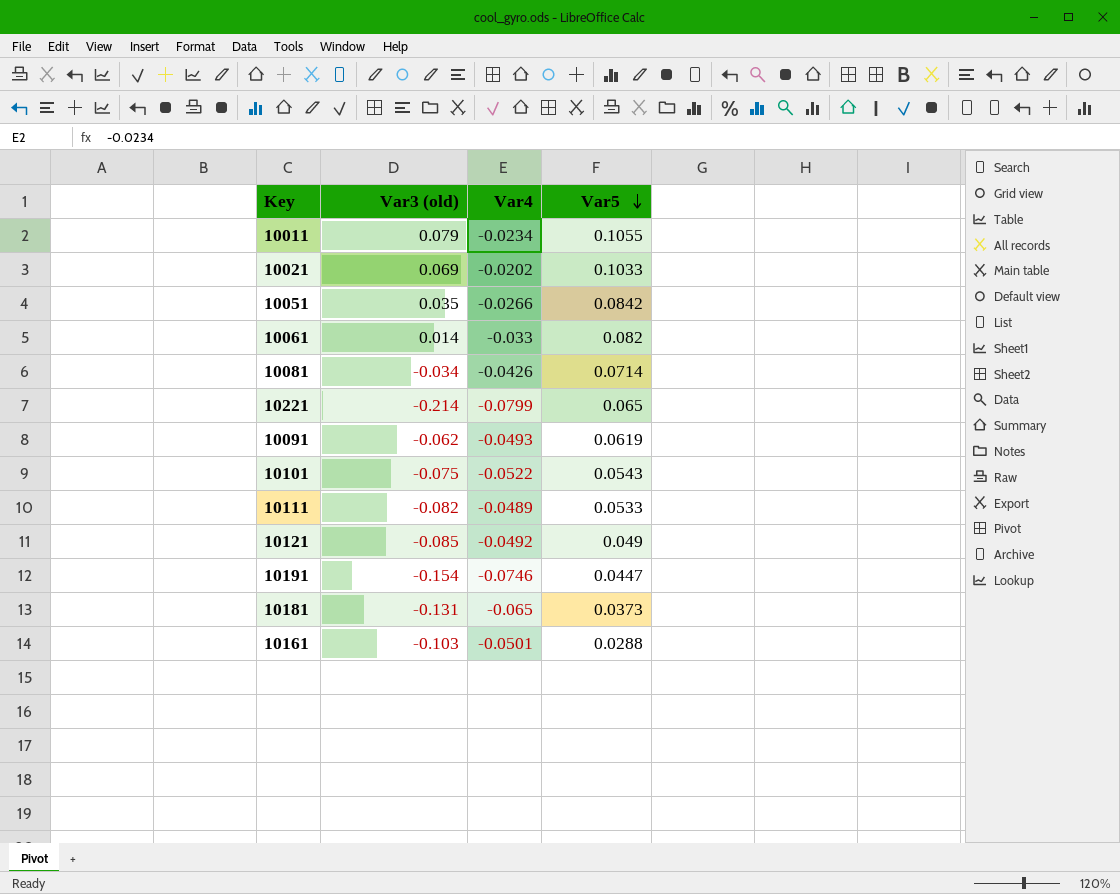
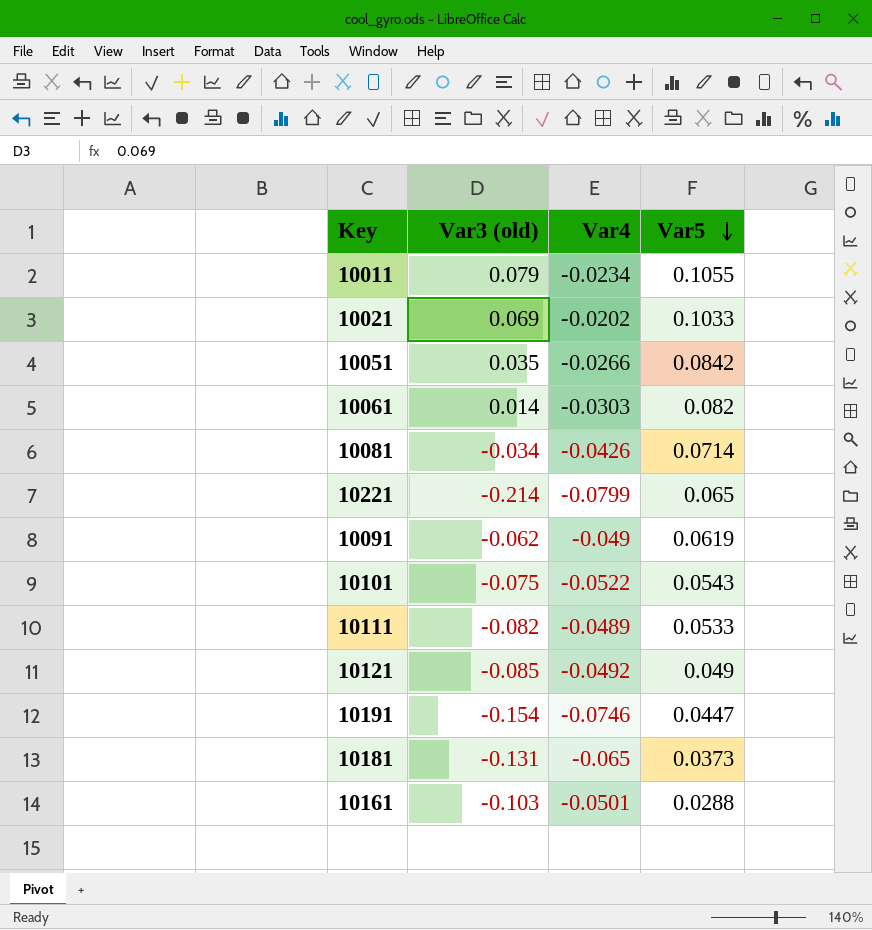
10061 | Var4: -0.033 -> -0.0303
10091 | Var4: -0.0493 -> -0.049

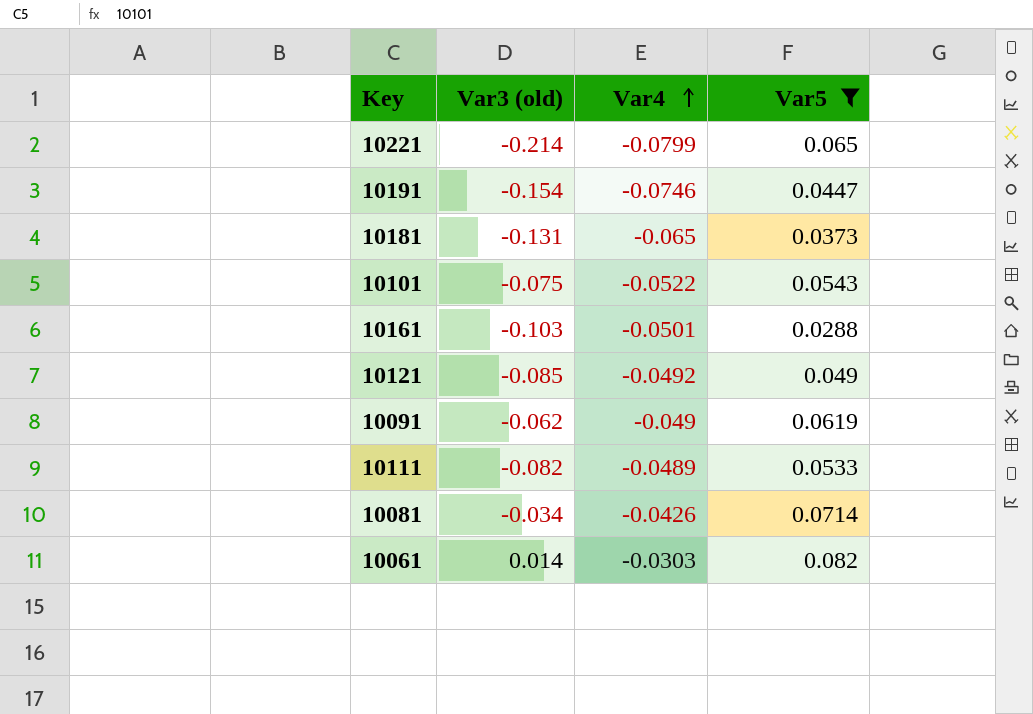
filter: none -> Var5 <= 0.082
row order: Var5 descending -> Var4 ascending

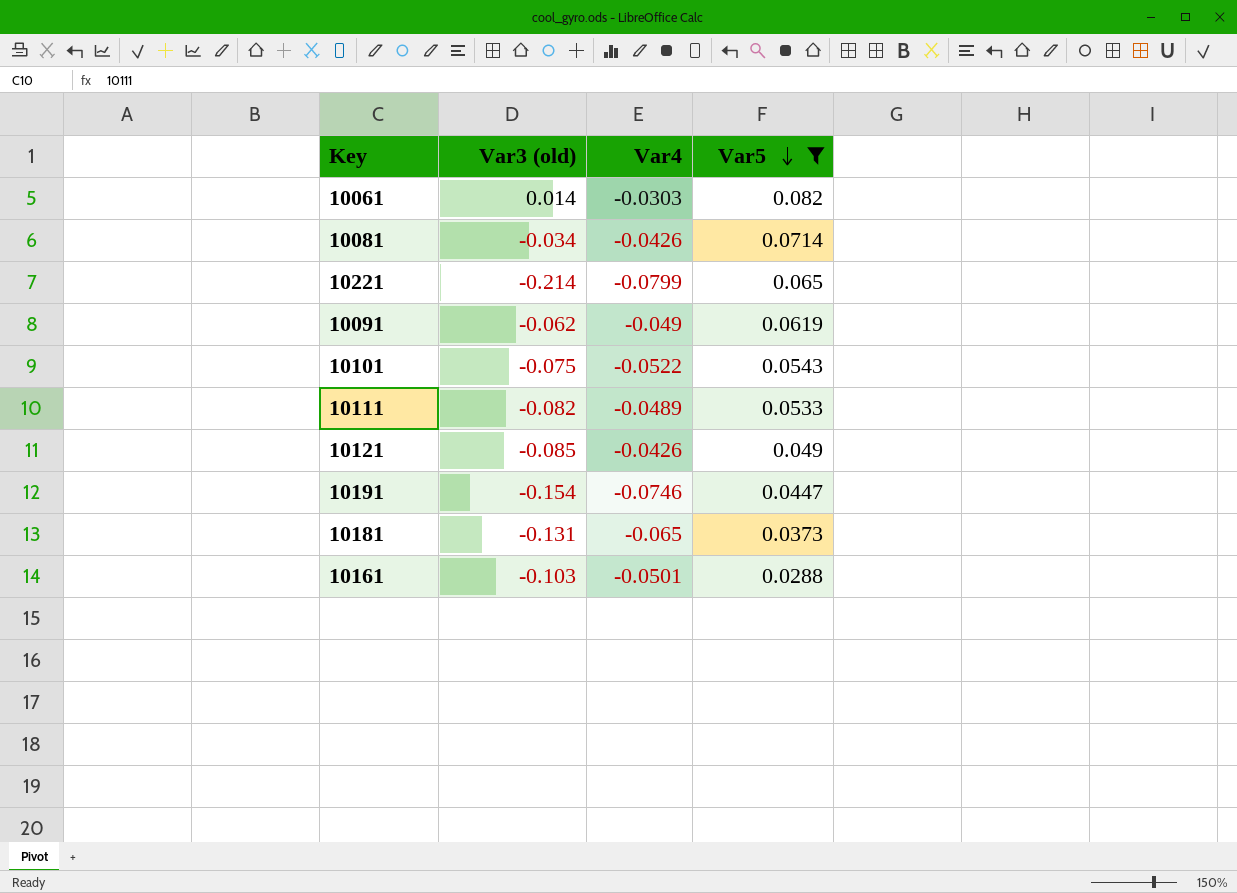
row order: Var4 ascending -> Var5 descending
10121 | Var4: -0.0492 -> -0.0426

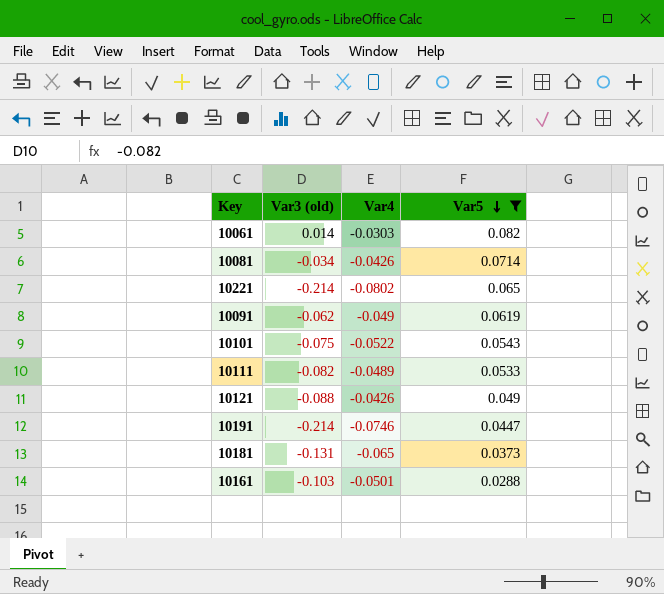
10221 | Var4: -0.0799 -> -0.0802
10121 | Var3 (old): -0.085 -> -0.088
10191 | Var3 (old): -0.154 -> -0.214

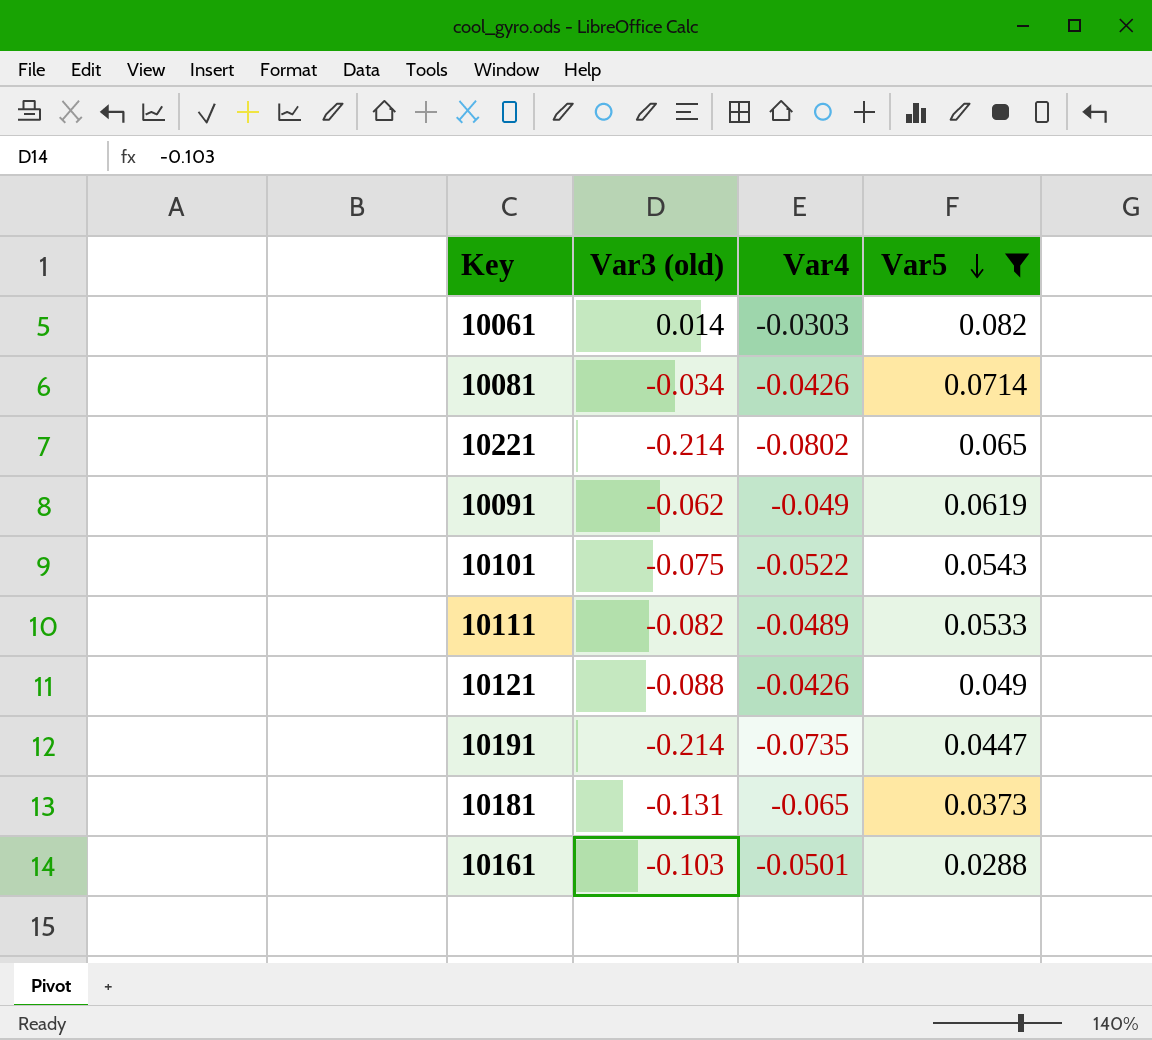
10191 | Var4: -0.0746 -> -0.0735

